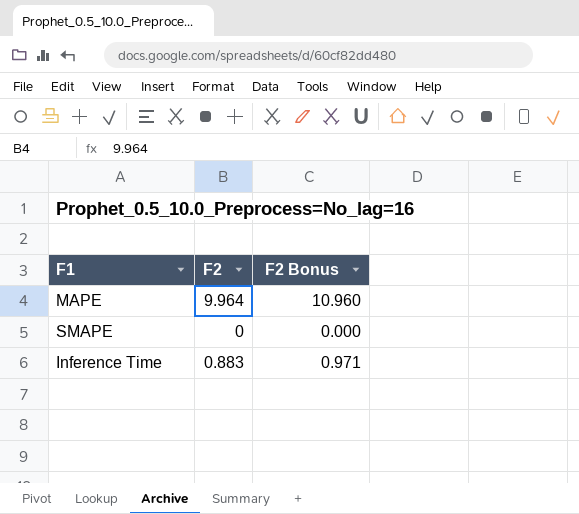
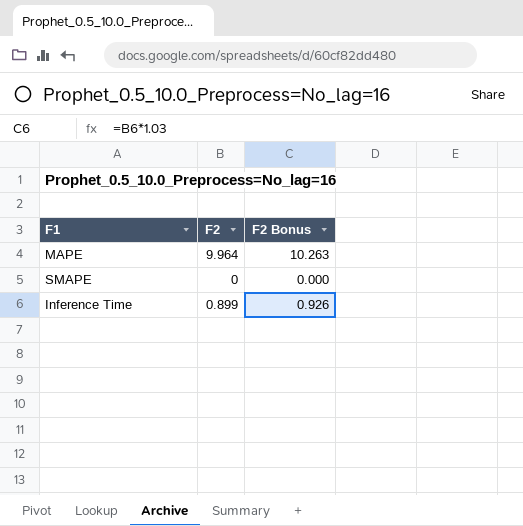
column F2 Bonus | formula: [F2] * 1.1 -> [F2] * 1.03
Inference Time | F2: 0.883 -> 0.899

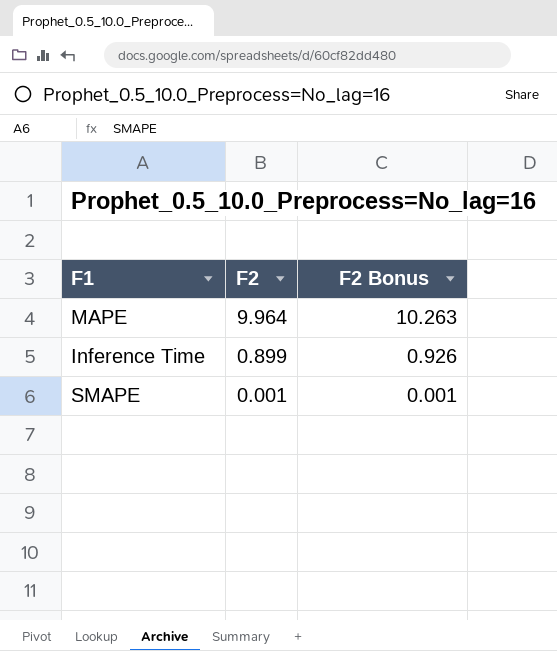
row order: none -> F2 descending
SMAPE | F2: 0 -> 0.001
SMAPE | F2 Bonus: 0.000 -> 0.001

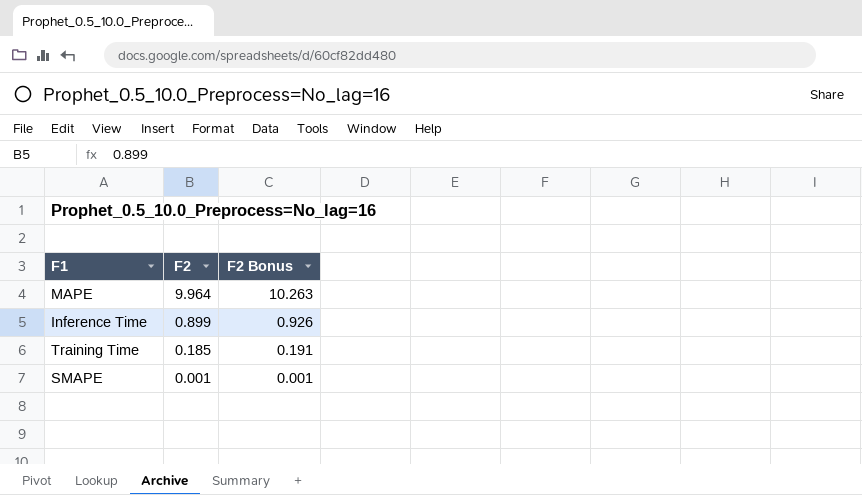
row Training Time: none -> 0.185 | 0.191

